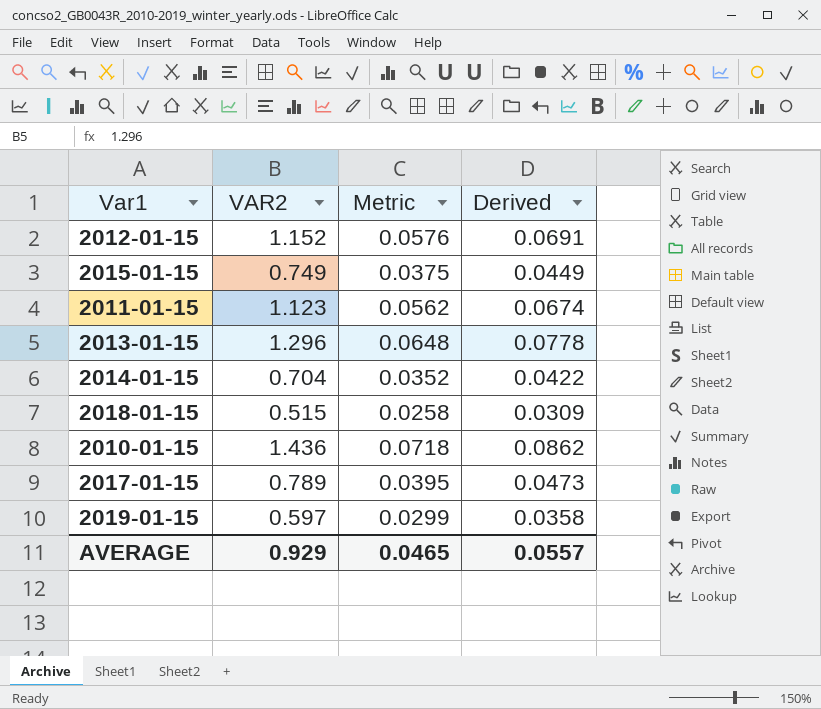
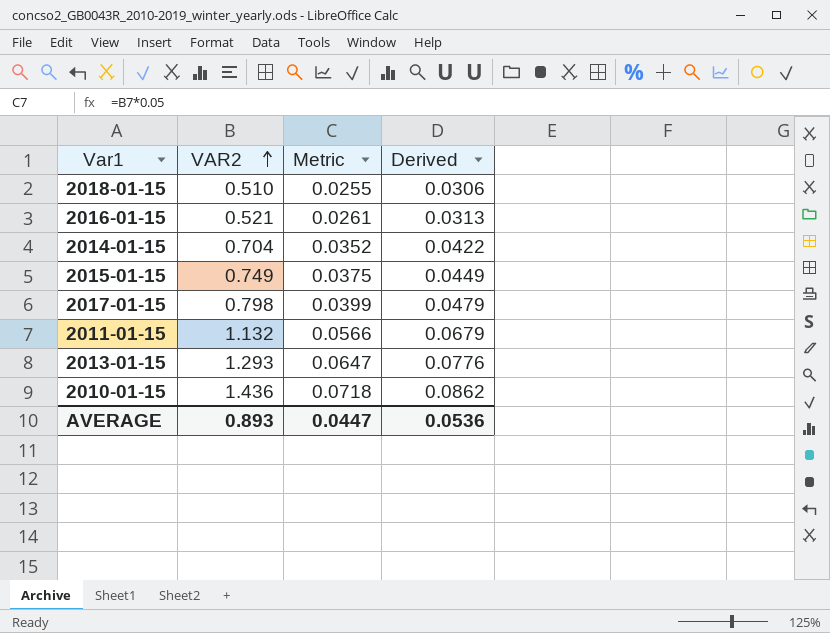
row order: none -> VAR2 ascending
row 2012-01-15: 1.152 | 0.0576 | 0.0691 -> none
row 2019-01-15: 0.597 | 0.0299 | 0.0358 -> none
2018-01-15 | VAR2: 0.515 -> 0.510
2018-01-15 | Metric: 0.0258 -> 0.0255
2018-01-15 | Derived: 0.0309 -> 0.0306
row 2016-01-15: none -> 0.521 | 0.0261 | 0.0313
2017-01-15 | VAR2: 0.789 -> 0.798
2017-01-15 | Metric: 0.0395 -> 0.0399
2017-01-15 | Derived: 0.0473 -> 0.0479
2011-01-15 | VAR2: 1.123 -> 1.132
2011-01-15 | Metric: 0.0562 -> 0.0566
2011-01-15 | Derived: 0.0674 -> 0.0679
2013-01-15 | VAR2: 1.296 -> 1.293
2013-01-15 | Metric: 0.0648 -> 0.0647
2013-01-15 | Derived: 0.0778 -> 0.0776
AVERAGE | VAR2: 0.929 -> 0.893
AVERAGE | Metric: 0.0465 -> 0.0447
AVERAGE | Derived: 0.0557 -> 0.0536

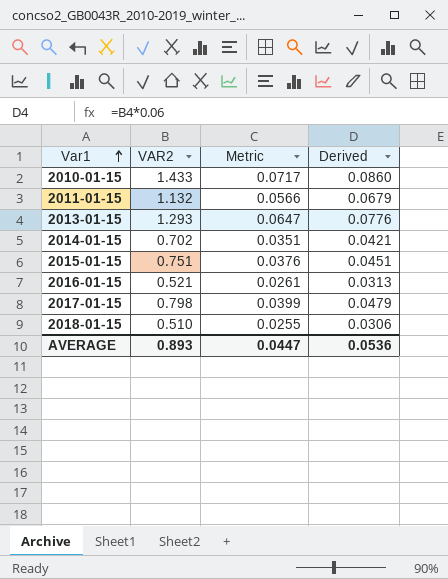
row order: VAR2 ascending -> Var1 ascending
2010-01-15 | VAR2: 1.436 -> 1.433
2010-01-15 | Metric: 0.0718 -> 0.0717
2010-01-15 | Derived: 0.0862 -> 0.0860
2014-01-15 | VAR2: 0.704 -> 0.702
2014-01-15 | Metric: 0.0352 -> 0.0351
2014-01-15 | Derived: 0.0422 -> 0.0421
2015-01-15 | VAR2: 0.749 -> 0.751
2015-01-15 | Metric: 0.0375 -> 0.0376
2015-01-15 | Derived: 0.0449 -> 0.0451

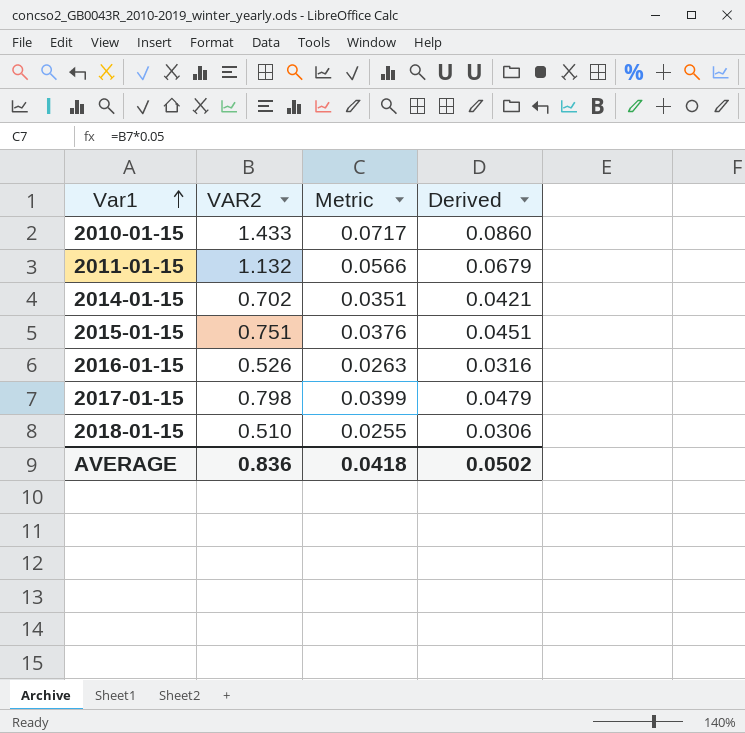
row 2013-01-15: 1.293 | 0.0647 | 0.0776 -> none
2016-01-15 | VAR2: 0.521 -> 0.526
2016-01-15 | Metric: 0.0261 -> 0.0263
2016-01-15 | Derived: 0.0313 -> 0.0316
AVERAGE | VAR2: 0.893 -> 0.836
AVERAGE | Metric: 0.0447 -> 0.0418
AVERAGE | Derived: 0.0536 -> 0.0502

